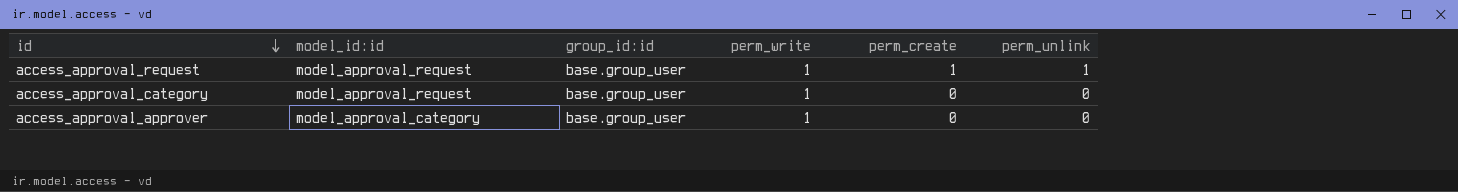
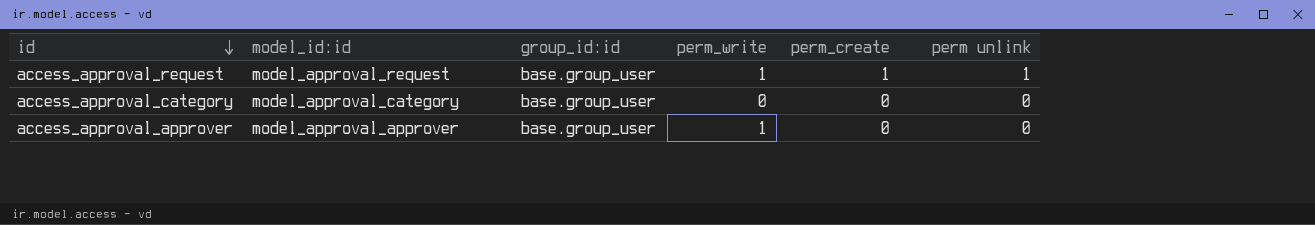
column name: perm_unlink -> perm unlink
access_approval_category | model_id:id: model_approval_request -> model_approval_category
access_approval_category | perm_write: 1 -> 0
access_approval_approver | model_id:id: model_approval_category -> model_approval_approver

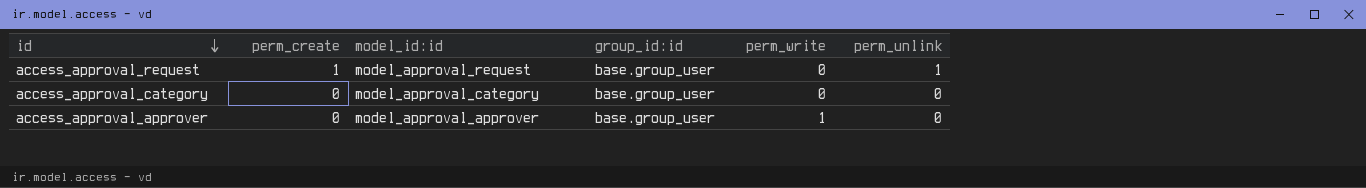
column perm_create | position: 5 -> 2
column name: perm unlink -> perm_unlink
access_approval_request | perm_write: 1 -> 0

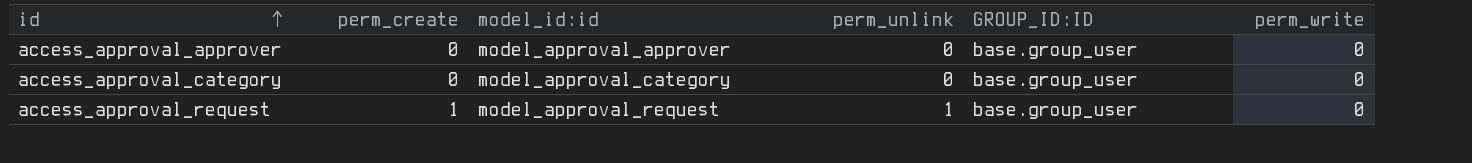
row order: id descending -> id ascending
column perm_unlink | position: 6 -> 4
column name: group_id:id -> GROUP_ID:ID
access_approval_approver | perm_write: 1 -> 0

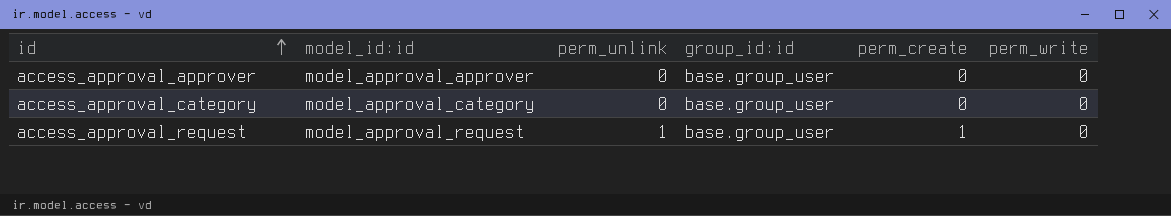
column name: GROUP_ID:ID -> group_id:id
column perm_create | position: 2 -> 5

